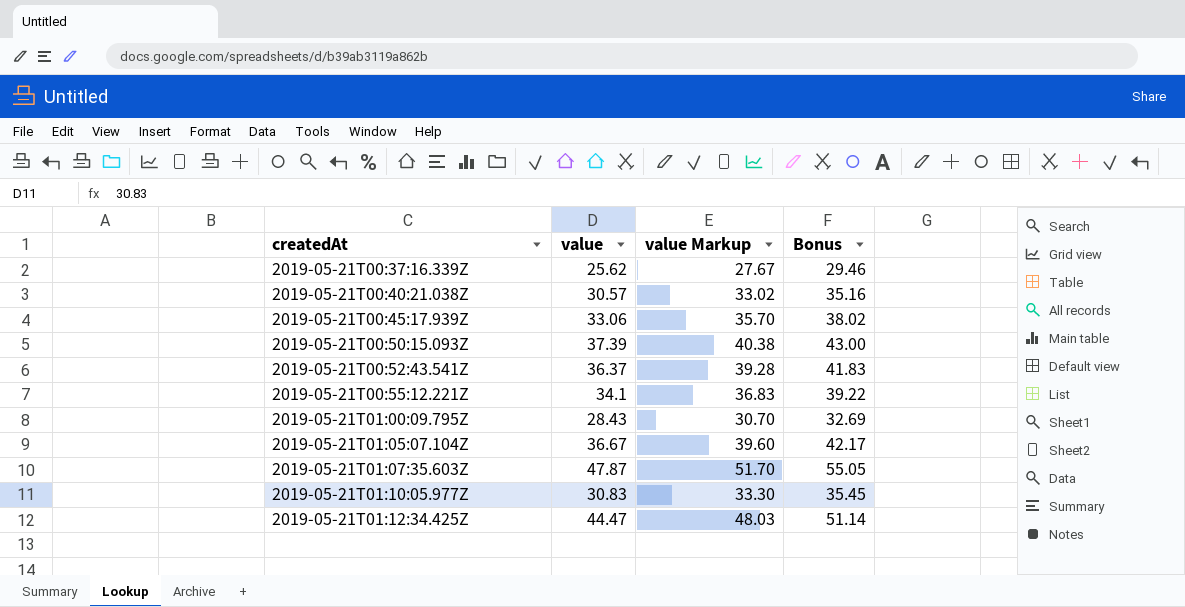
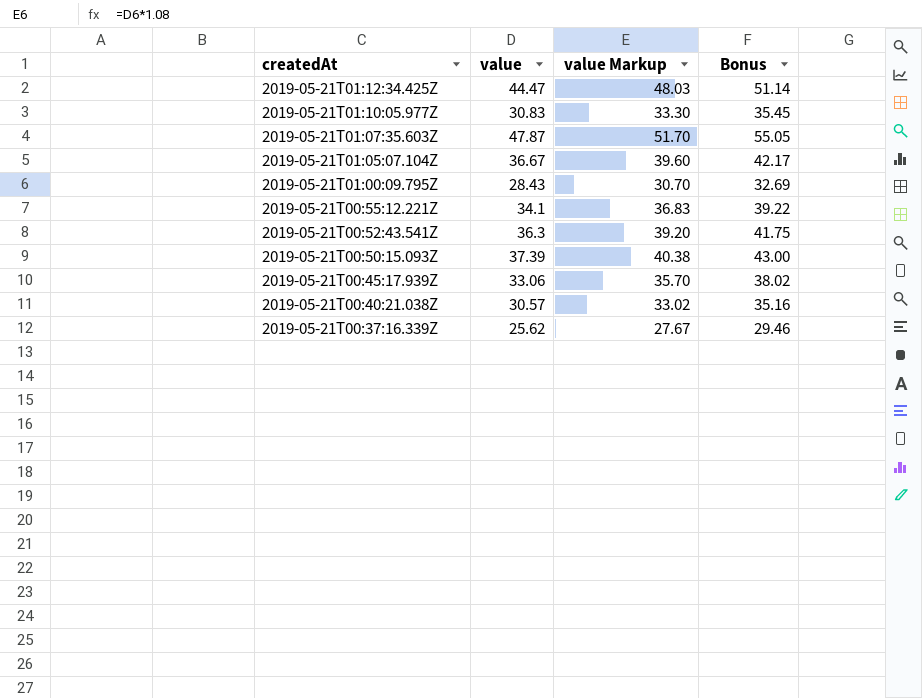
row order: createdAt ascending -> createdAt descending
2019-05-21T00:52:43.541Z | value: 36.37 -> 36.3
2019-05-21T00:52:43.541Z | value Markup: 39.28 -> 39.20
2019-05-21T00:52:43.541Z | Bonus: 41.83 -> 41.75

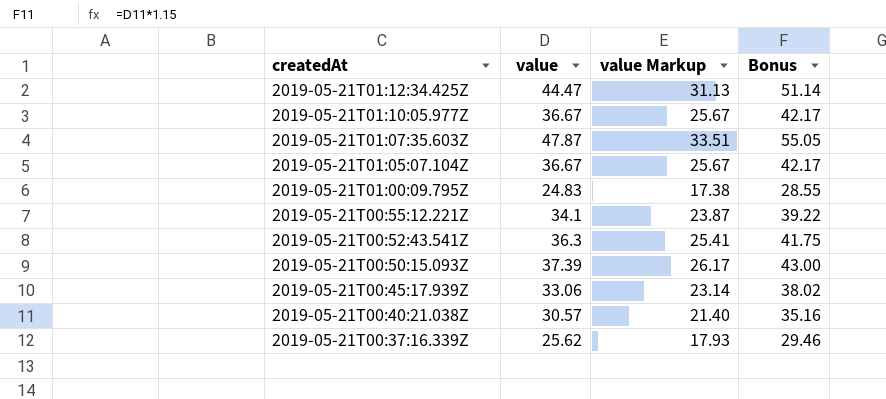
column value Markup | formula: [value] * 1.08 -> [value] * 0.7
2019-05-21T01:10:05.977Z | value: 30.83 -> 36.67
2019-05-21T01:10:05.977Z | Bonus: 35.45 -> 42.17
2019-05-21T01:00:09.795Z | value: 28.43 -> 24.83
2019-05-21T01:00:09.795Z | Bonus: 32.69 -> 28.55

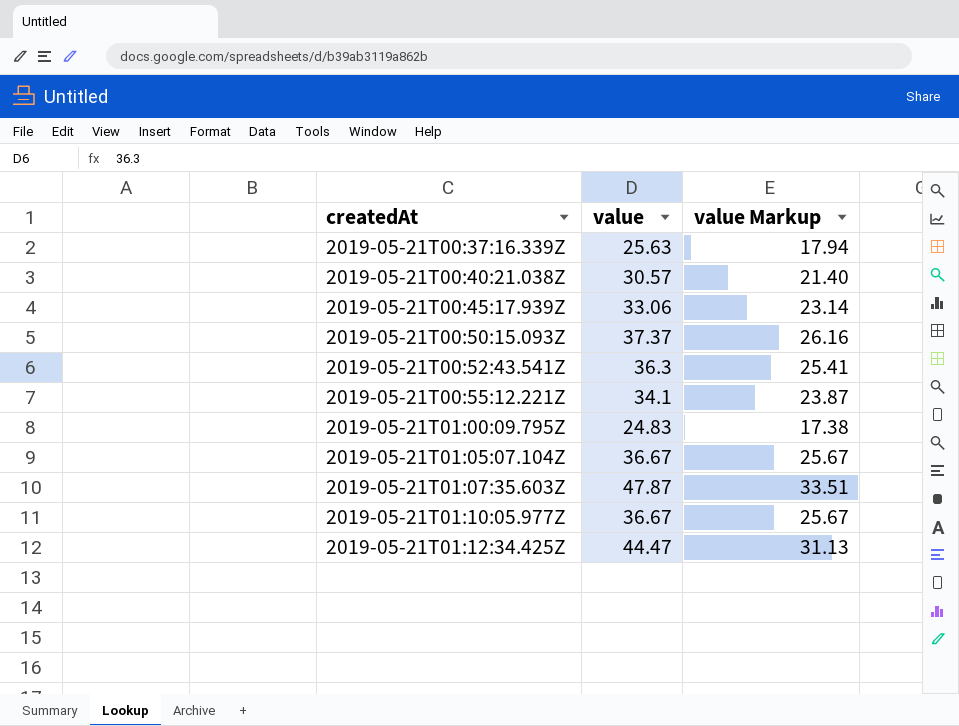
row order: createdAt descending -> createdAt ascending
column Bonus | formula: [value] * 1.15 -> none
2019-05-21T00:37:16.339Z | value: 25.62 -> 25.63
2019-05-21T00:37:16.339Z | value Markup: 17.93 -> 17.94
2019-05-21T00:50:15.093Z | value: 37.39 -> 37.37
2019-05-21T00:50:15.093Z | value Markup: 26.17 -> 26.16

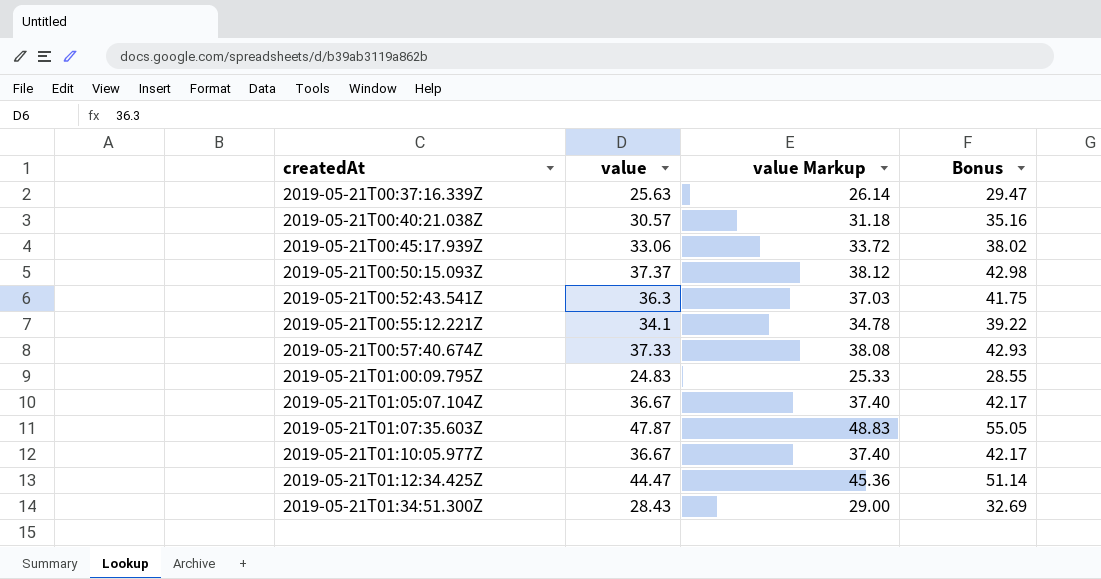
column value Markup | formula: [value] * 0.7 -> [value] * 1.02
column Bonus | formula: none -> [value] * 1.15
row 2019-05-21T00:57:40.674Z: none -> 37.33 | 38.08 | 42.93
row 2019-05-21T01:34:51.300Z: none -> 28.43 | 29.00 | 32.69

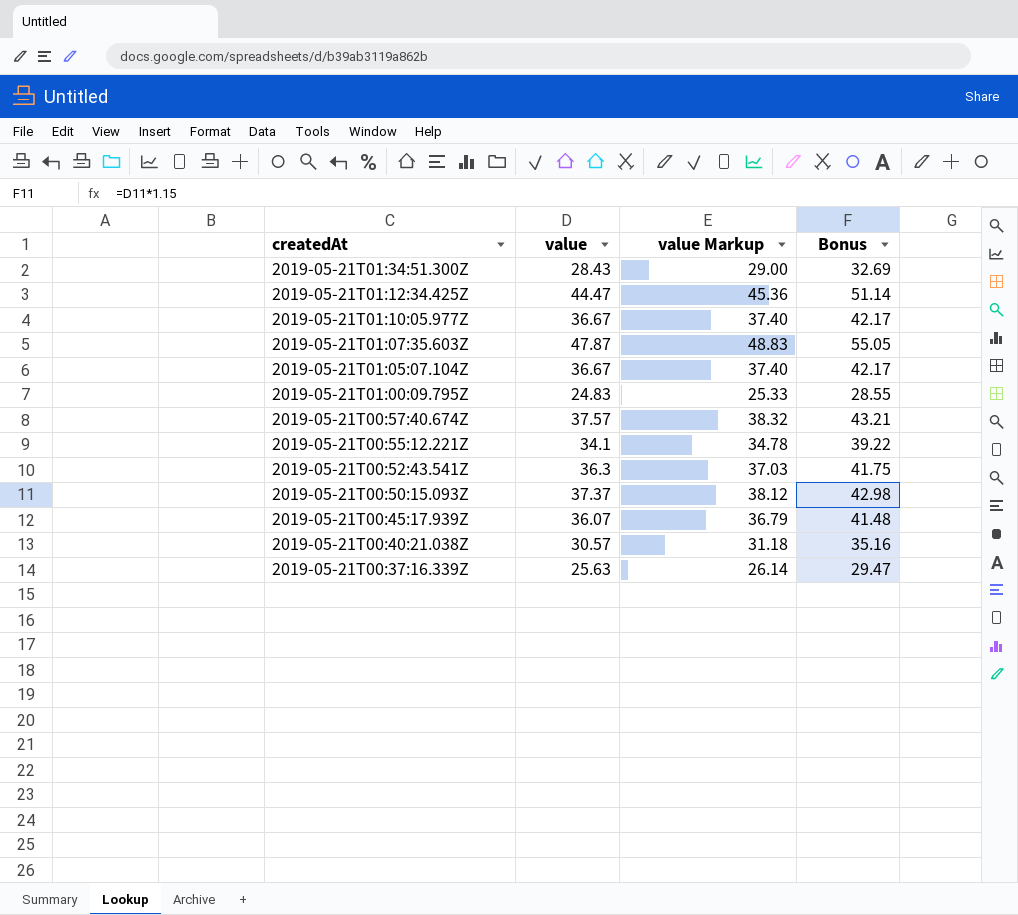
row order: createdAt ascending -> createdAt descending
2019-05-21T00:57:40.674Z | value: 37.33 -> 37.57
2019-05-21T00:57:40.674Z | value Markup: 38.08 -> 38.32
2019-05-21T00:57:40.674Z | Bonus: 42.93 -> 43.21
2019-05-21T00:45:17.939Z | value: 33.06 -> 36.07
2019-05-21T00:45:17.939Z | value Markup: 33.72 -> 36.79
2019-05-21T00:45:17.939Z | Bonus: 38.02 -> 41.48

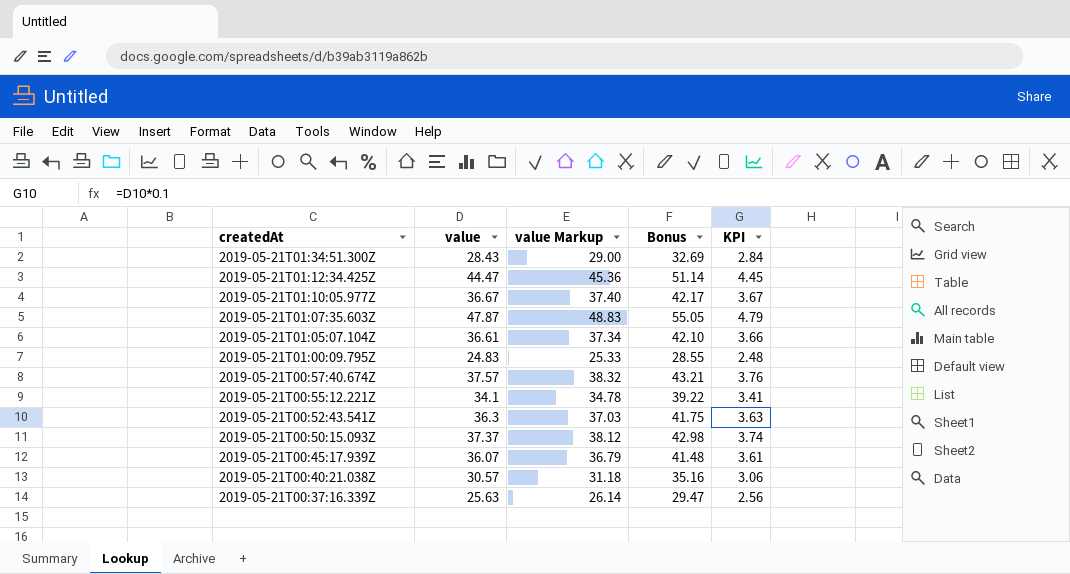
column KPI | formula: none -> [value] * 0.1
2019-05-21T01:05:07.104Z | value: 36.67 -> 36.61
2019-05-21T01:05:07.104Z | value Markup: 37.40 -> 37.34
2019-05-21T01:05:07.104Z | Bonus: 42.17 -> 42.10

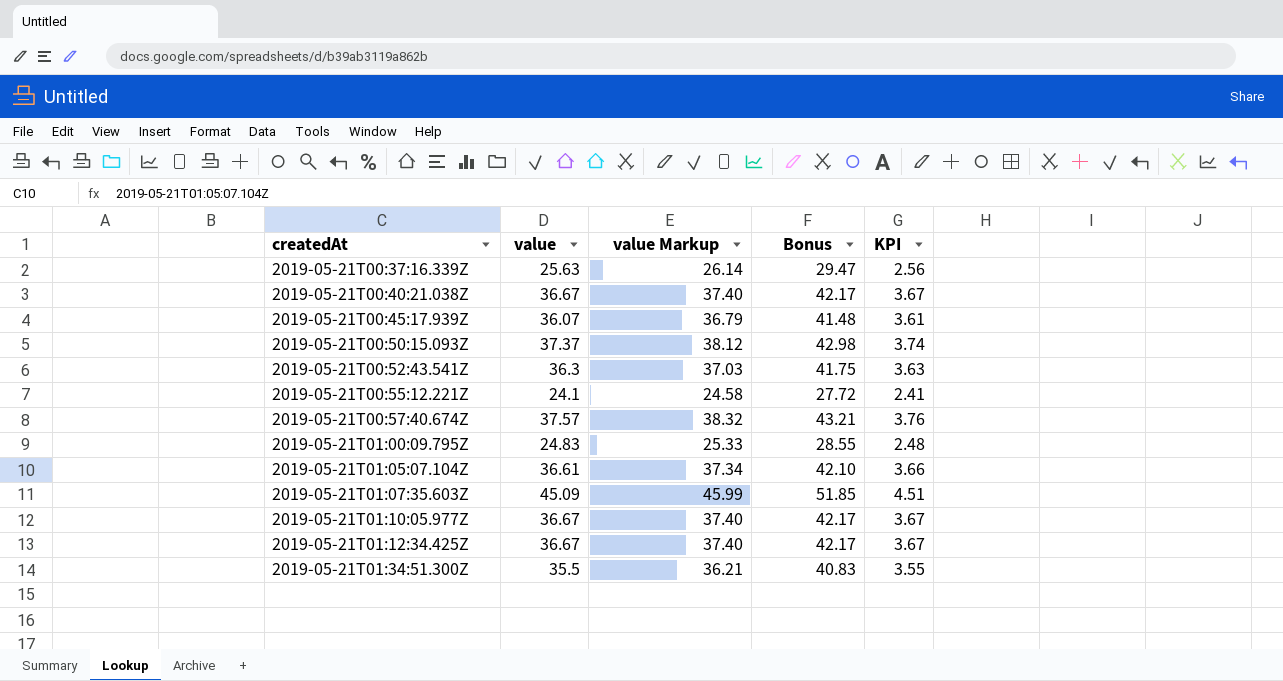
row order: createdAt descending -> createdAt ascending
2019-05-21T00:40:21.038Z | value: 30.57 -> 36.67
2019-05-21T00:40:21.038Z | value Markup: 31.18 -> 37.40
2019-05-21T00:40:21.038Z | Bonus: 35.16 -> 42.17
2019-05-21T00:40:21.038Z | KPI: 3.06 -> 3.67
2019-05-21T00:55:12.221Z | value: 34.1 -> 24.1
2019-05-21T00:55:12.221Z | value Markup: 34.78 -> 24.58
2019-05-21T00:55:12.221Z | Bonus: 39.22 -> 27.72
2019-05-21T00:55:12.221Z | KPI: 3.41 -> 2.41
2019-05-21T01:07:35.603Z | value: 47.87 -> 45.09
2019-05-21T01:07:35.603Z | value Markup: 48.83 -> 45.99
2019-05-21T01:07:35.603Z | Bonus: 55.05 -> 51.85
2019-05-21T01:07:35.603Z | KPI: 4.79 -> 4.51
2019-05-21T01:12:34.425Z | value: 44.47 -> 36.67
2019-05-21T01:12:34.425Z | value Markup: 45.36 -> 37.40
2019-05-21T01:12:34.425Z | Bonus: 51.14 -> 42.17
2019-05-21T01:12:34.425Z | KPI: 4.45 -> 3.67
2019-05-21T01:34:51.300Z | value: 28.43 -> 35.5
2019-05-21T01:34:51.300Z | value Markup: 29.00 -> 36.21
2019-05-21T01:34:51.300Z | Bonus: 32.69 -> 40.83
2019-05-21T01:34:51.300Z | KPI: 2.84 -> 3.55

